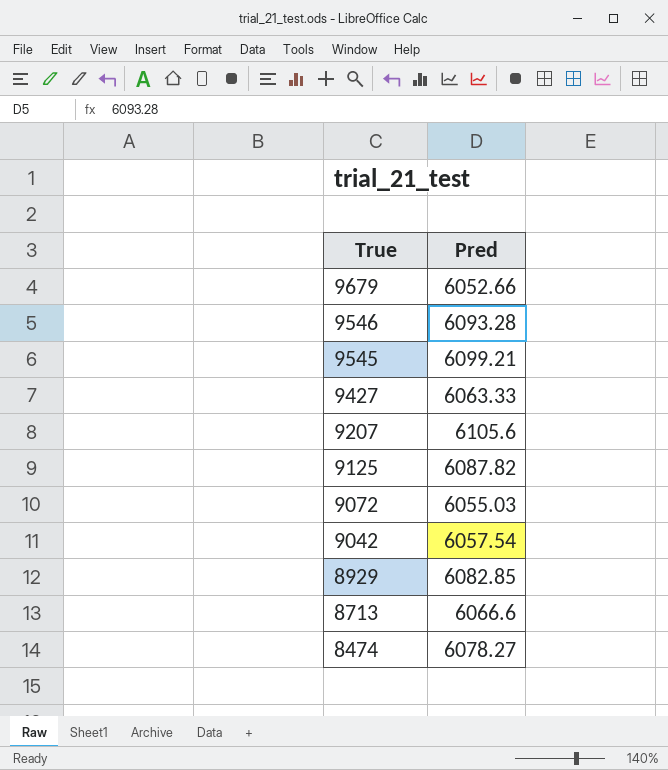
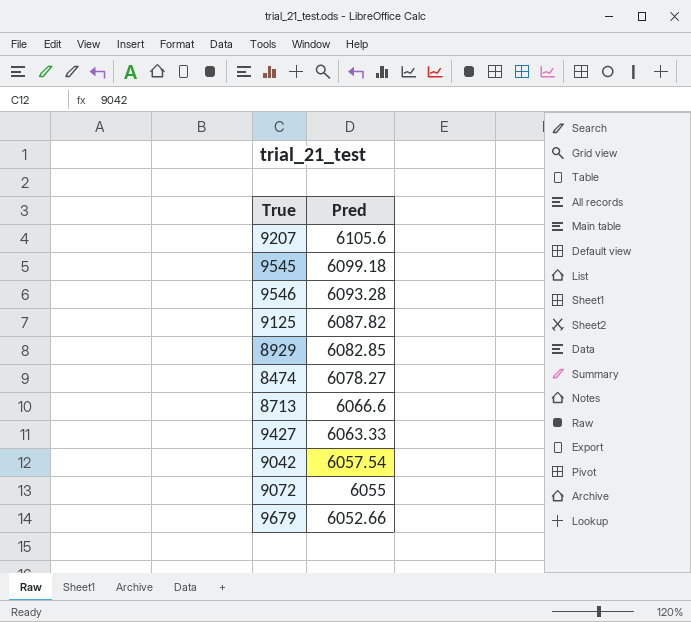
row order: True descending -> Pred descending
9545 | Pred: 6099.21 -> 6099.18
9072 | Pred: 6055.03 -> 6055

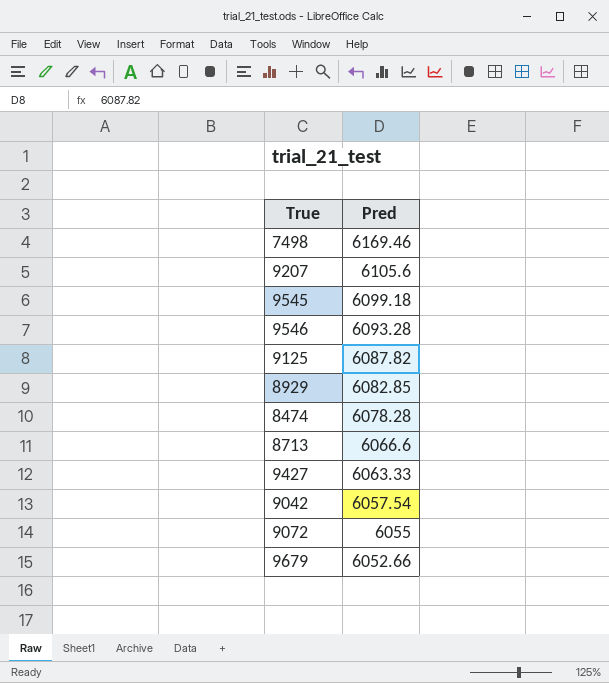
row 7498: none -> 6169.46
8474 | Pred: 6078.27 -> 6078.28

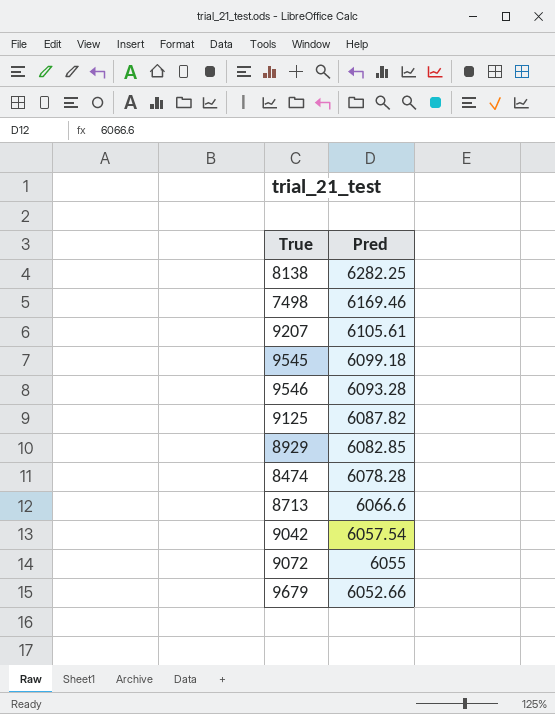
row 9427: 6063.33 -> none
row 8138: none -> 6282.25
9207 | Pred: 6105.6 -> 6105.61

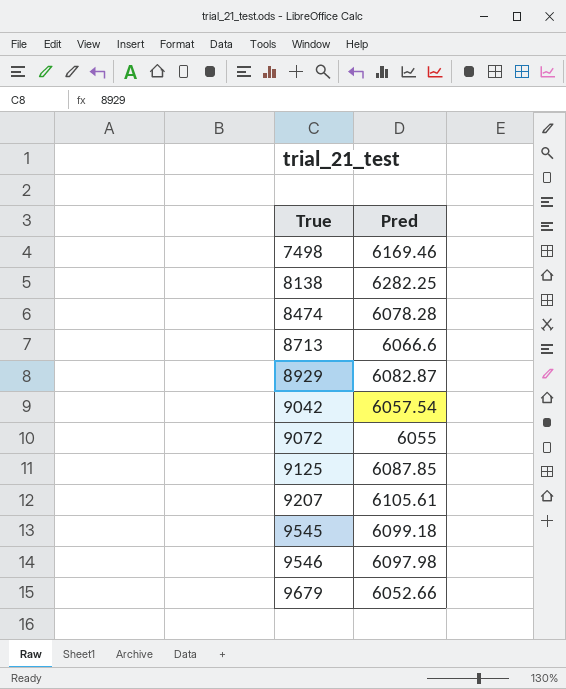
row order: Pred descending -> True ascending
8929 | Pred: 6082.85 -> 6082.87
9125 | Pred: 6087.82 -> 6087.85
9546 | Pred: 6093.28 -> 6097.98

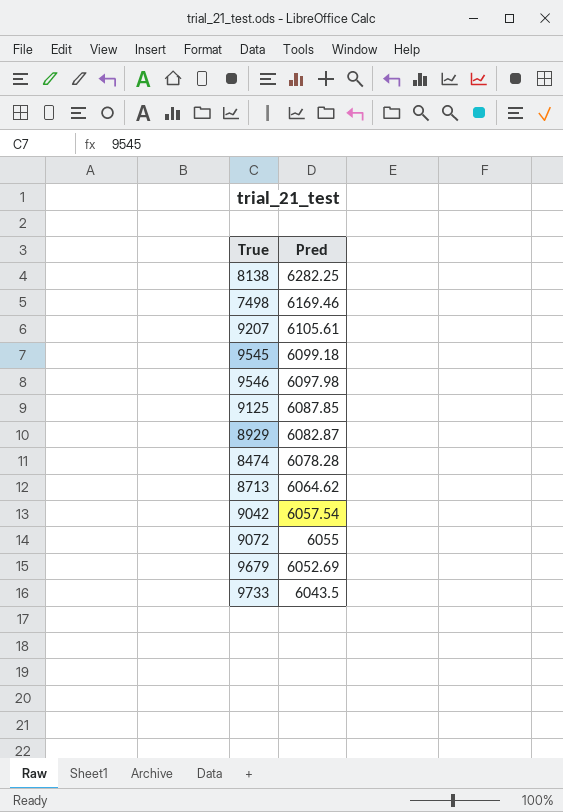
row order: True ascending -> Pred descending
8713 | Pred: 6066.6 -> 6064.62
9679 | Pred: 6052.66 -> 6052.69
row 9733: none -> 6043.5

